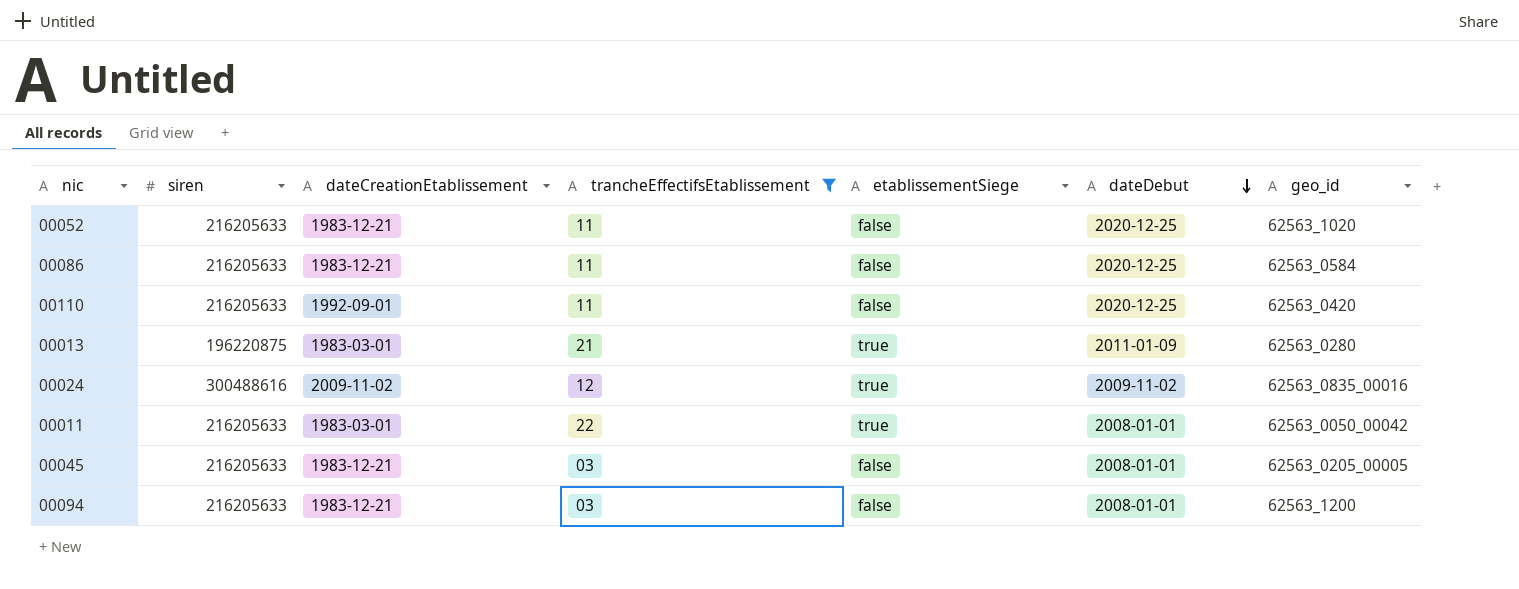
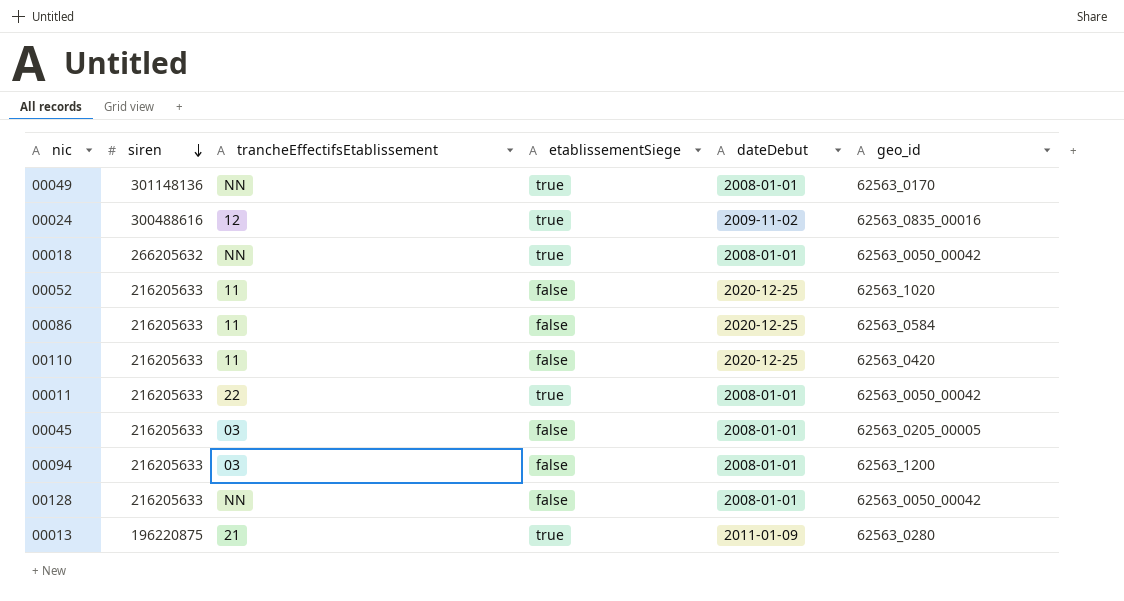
filter: trancheEffectifsEtablissement != NN -> none
row order: dateDebut descending -> siren descending
column dateCreationEtablissement | position: 3 -> none

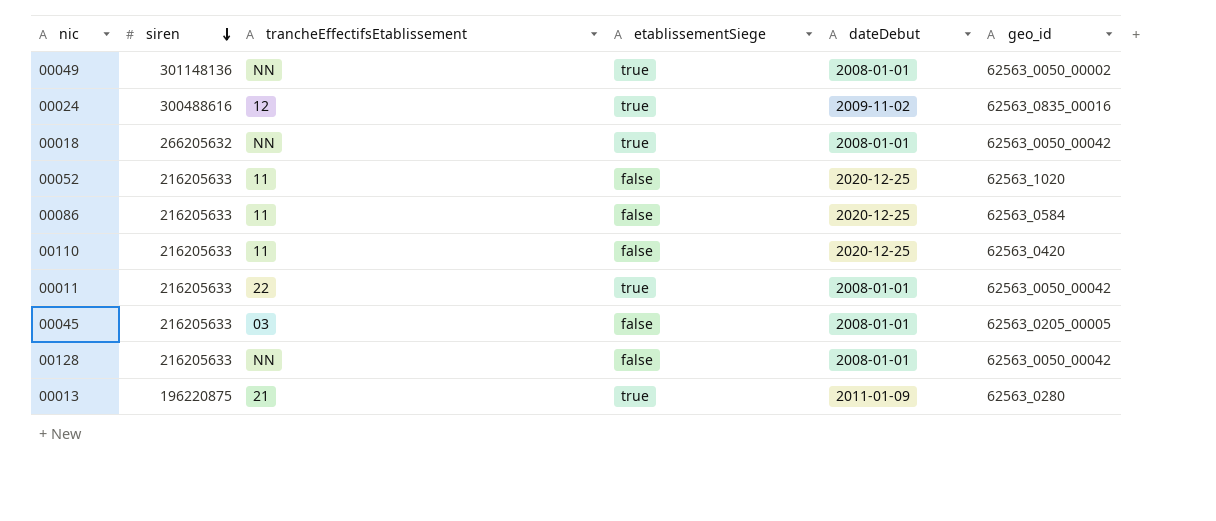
row 00094: 216205633 | 03 | false | 2008-01-01 | 62563_1200 -> none
00049 | geo_id: 62563_0170 -> 62563_0050_00002

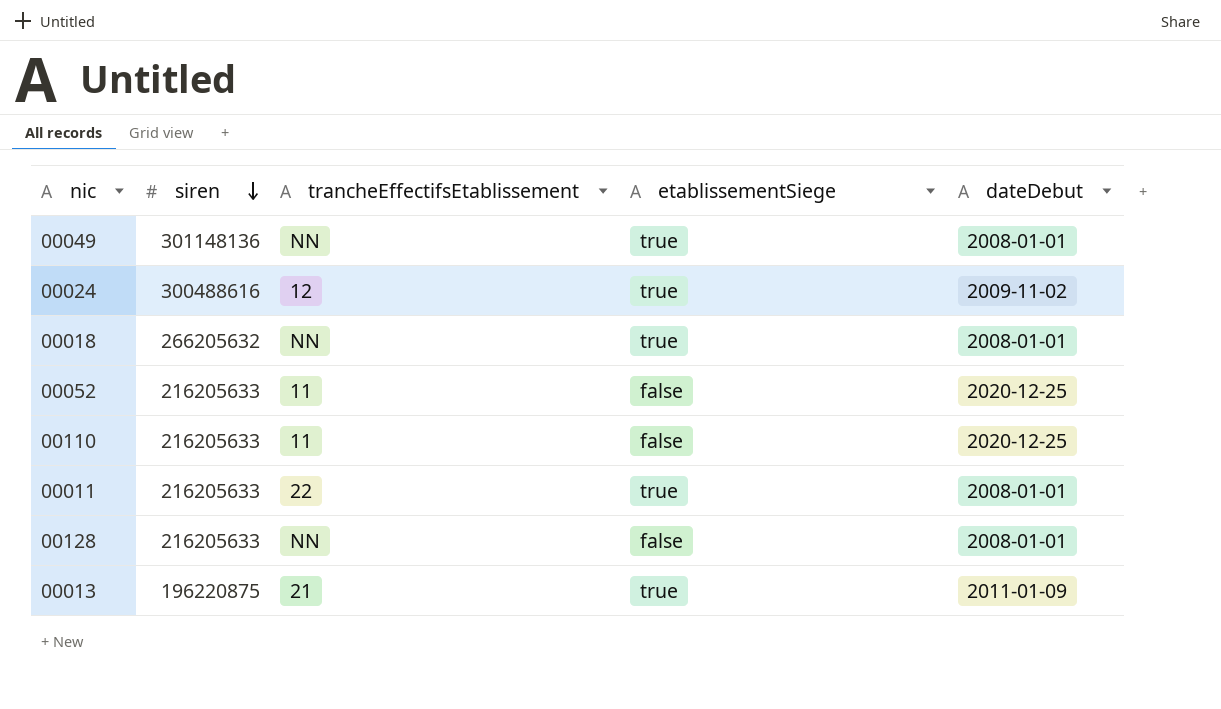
column geo_id | position: 6 -> none
row 00086: 216205633 | 11 | false | 2020-12-25 | 62563_0584 -> none
row 00045: 216205633 | 03 | false | 2008-01-01 | 62563_0205_00005 -> none

